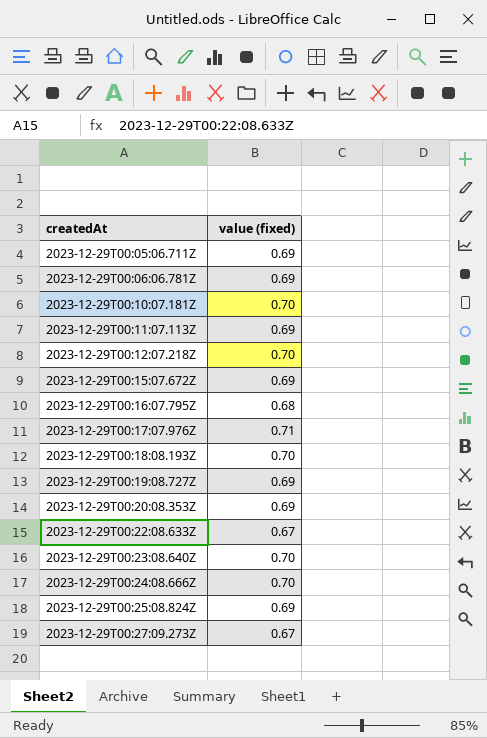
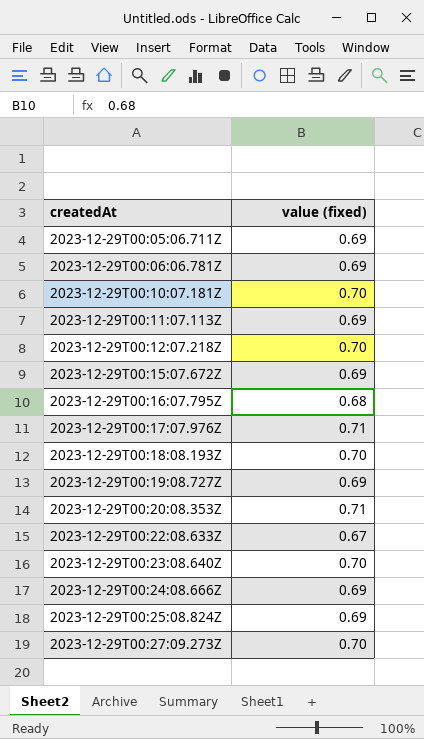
2023-12-29T00:20:08.353Z | value (fixed): 0.69 -> 0.71
2023-12-29T00:24:08.666Z | value (fixed): 0.70 -> 0.69
2023-12-29T00:27:09.273Z | value (fixed): 0.67 -> 0.70

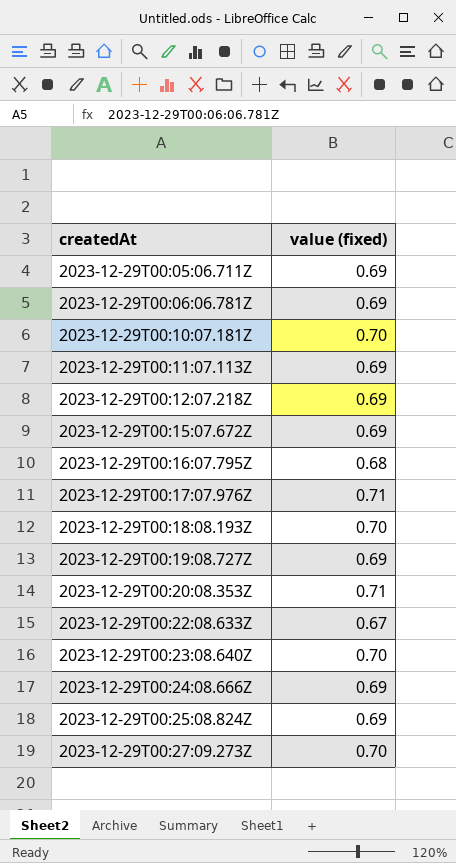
2023-12-29T00:12:07.218Z | value (fixed): 0.70 -> 0.69

